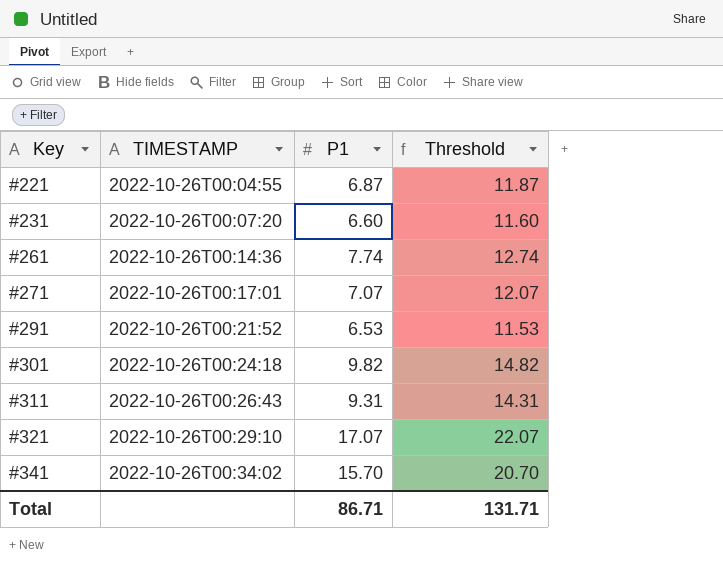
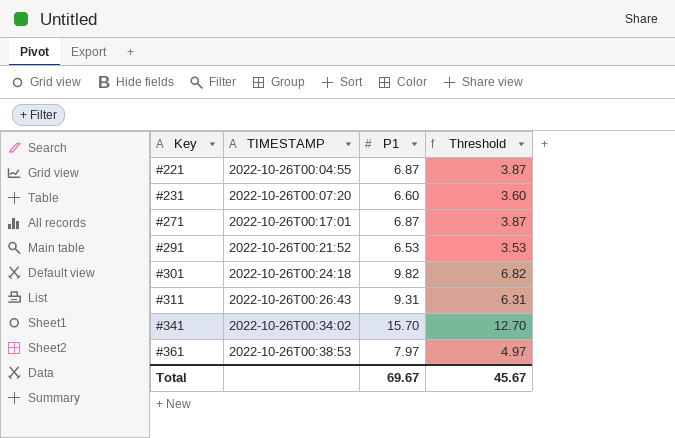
column Threshold | formula: [P1] + 5 -> [P1] - 3
row #261: 2022-10-26T00:14:36 | 7.74 | 12.74 -> none
row #321: 2022-10-26T00:29:10 | 17.07 | 22.07 -> none
#271 | P1: 7.07 -> 6.87
row #361: none -> 2022-10-26T00:38:53 | 7.97 | 4.97
Total | P1: 86.71 -> 69.67
Total | Threshold: 131.71 -> 45.67

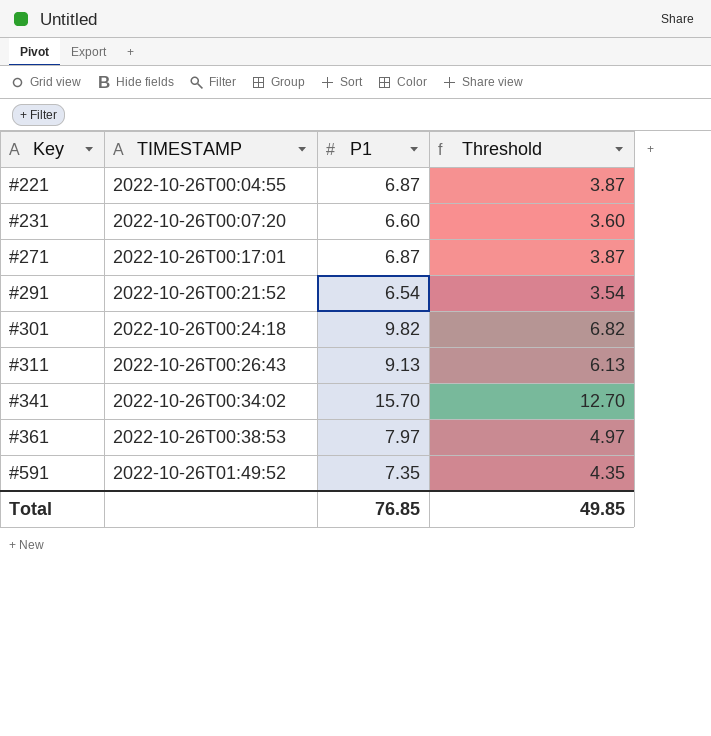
#291 | P1: 6.53 -> 6.54
#291 | Threshold: 3.53 -> 3.54
#311 | P1: 9.31 -> 9.13
#311 | Threshold: 6.31 -> 6.13
row #591: none -> 2022-10-26T01:49:52 | 7.35 | 4.35
Total | P1: 69.67 -> 76.85
Total | Threshold: 45.67 -> 49.85

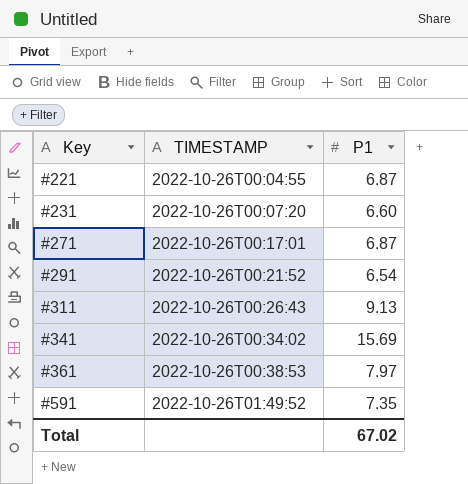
column Threshold | formula: [P1] - 3 -> none
row #301: 2022-10-26T00:24:18 | 9.82 | 6.82 -> none
#341 | P1: 15.70 -> 15.69
Total | P1: 76.85 -> 67.02

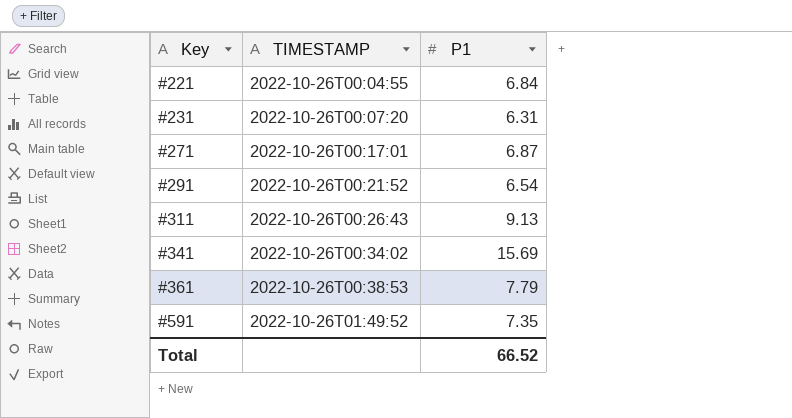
#221 | P1: 6.87 -> 6.84
#231 | P1: 6.60 -> 6.31
#361 | P1: 7.97 -> 7.79
Total | P1: 67.02 -> 66.52

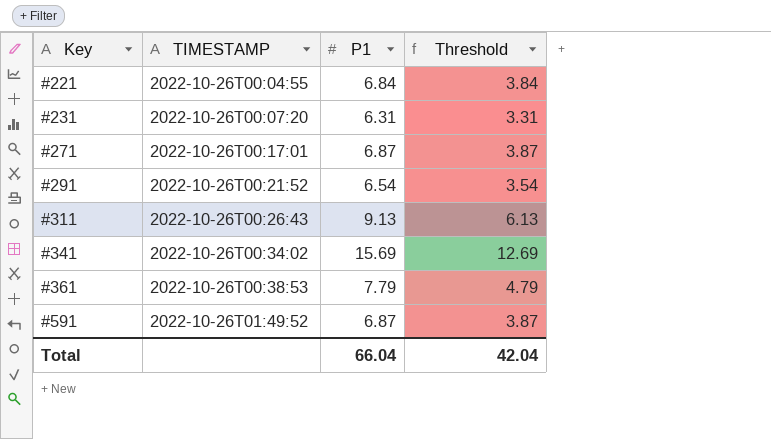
column Threshold | formula: none -> [P1] - 3
#591 | P1: 7.35 -> 6.87
Total | P1: 66.52 -> 66.04

